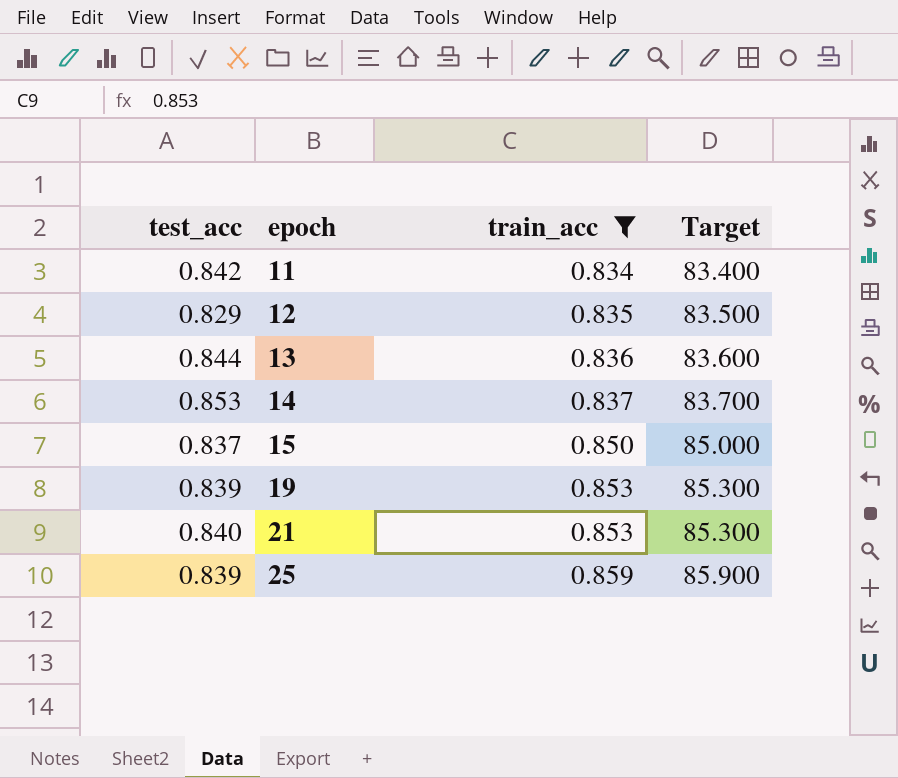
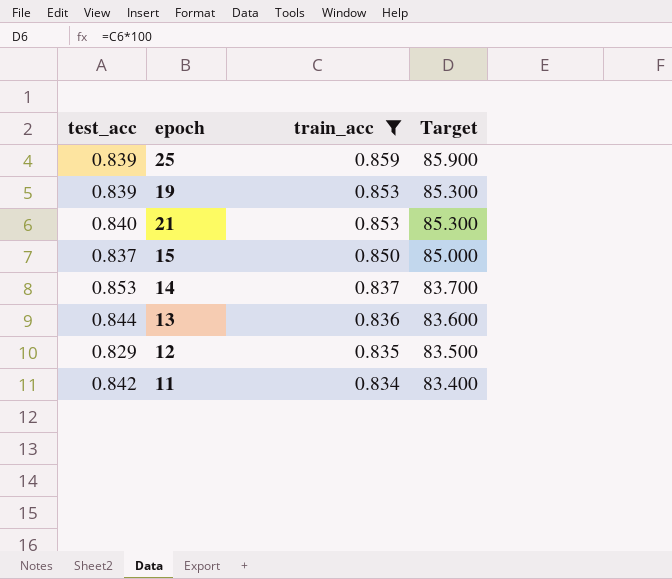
row order: epoch ascending -> train_acc descending

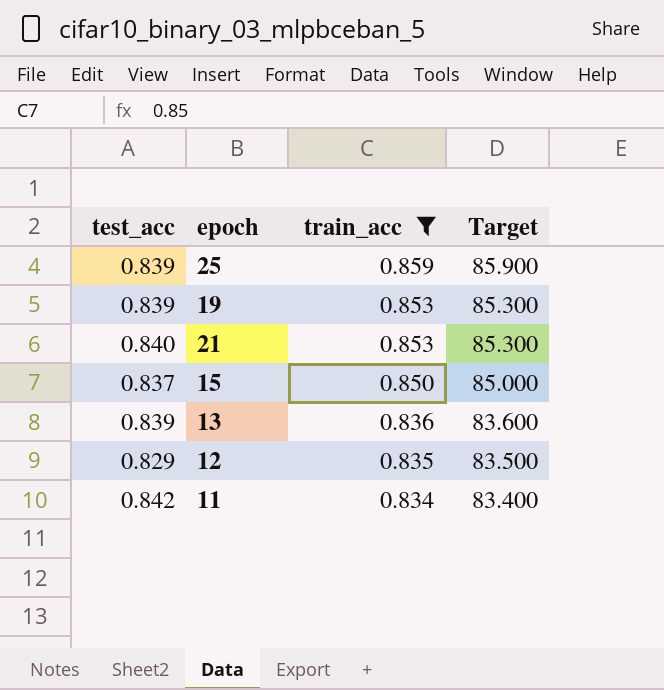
row 14: 0.853 | 0.837 | 83.700 -> none
13 | test_acc: 0.844 -> 0.839

